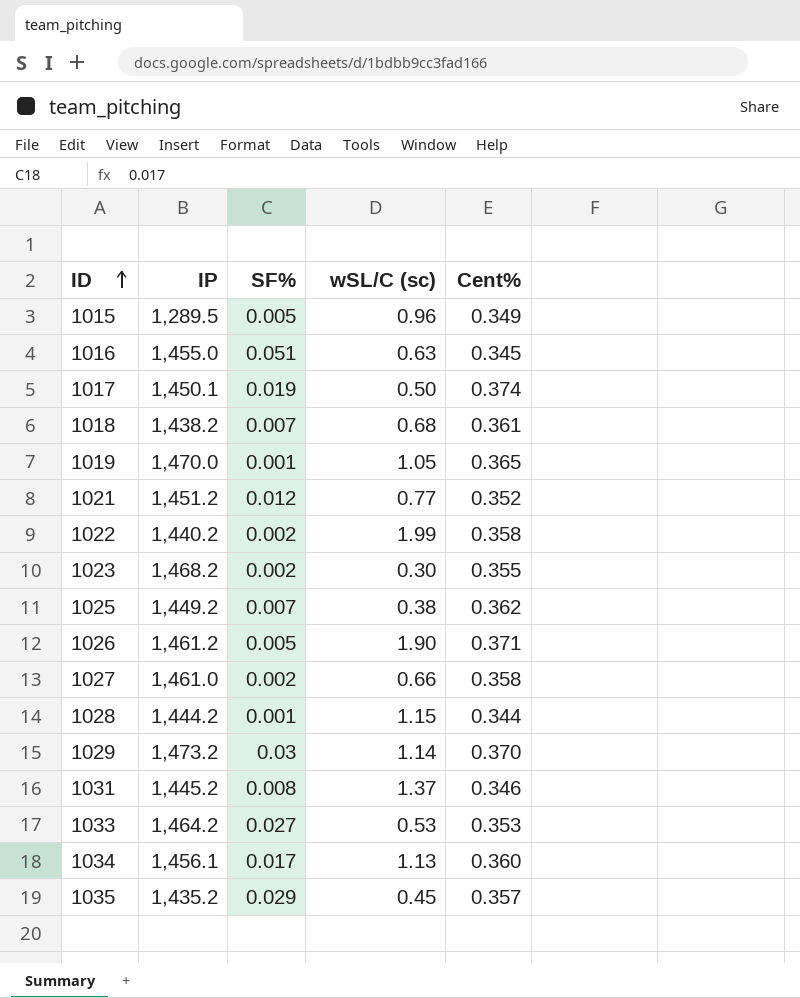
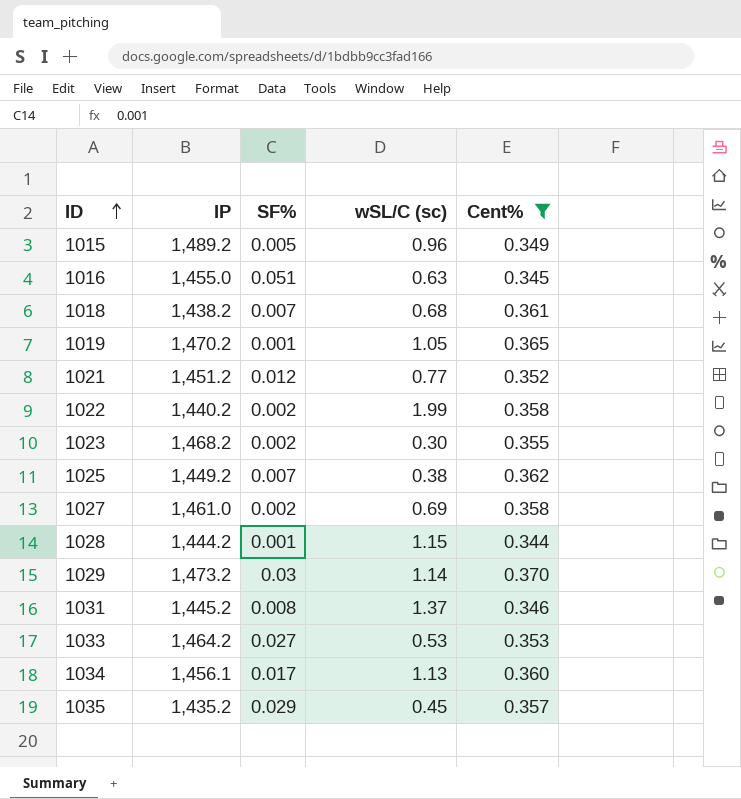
filter: none -> Cent% <= 0.370
1015 | IP: 1,289.5 -> 1,489.2
1019 | IP: 1,470.0 -> 1,470.2
1027 | wSL/C (sc): 0.66 -> 0.69

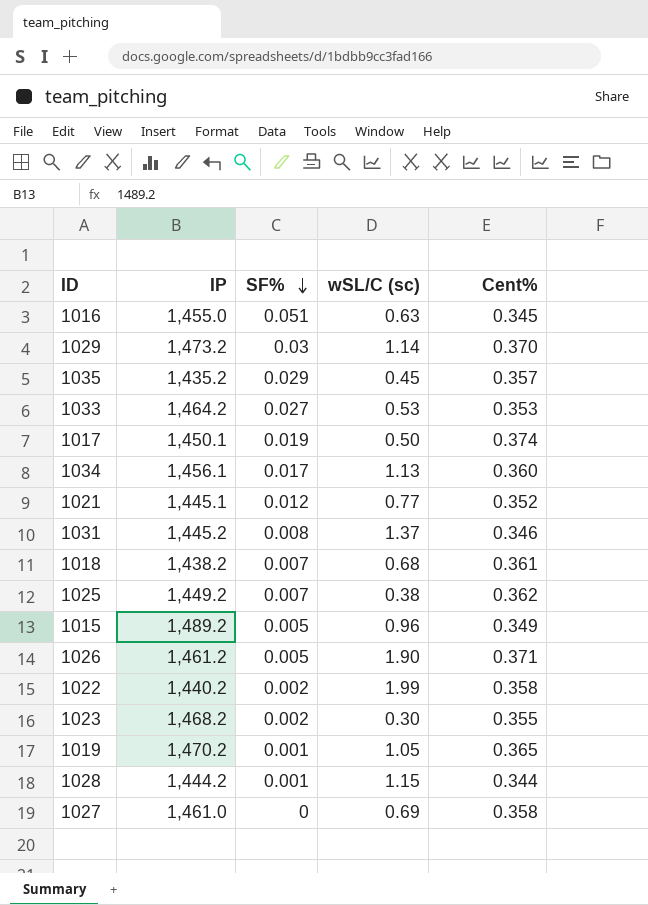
filter: Cent% <= 0.370 -> none
row order: ID ascending -> SF% descending
1021 | IP: 1,451.2 -> 1,445.1
1027 | SF%: 0.002 -> 0

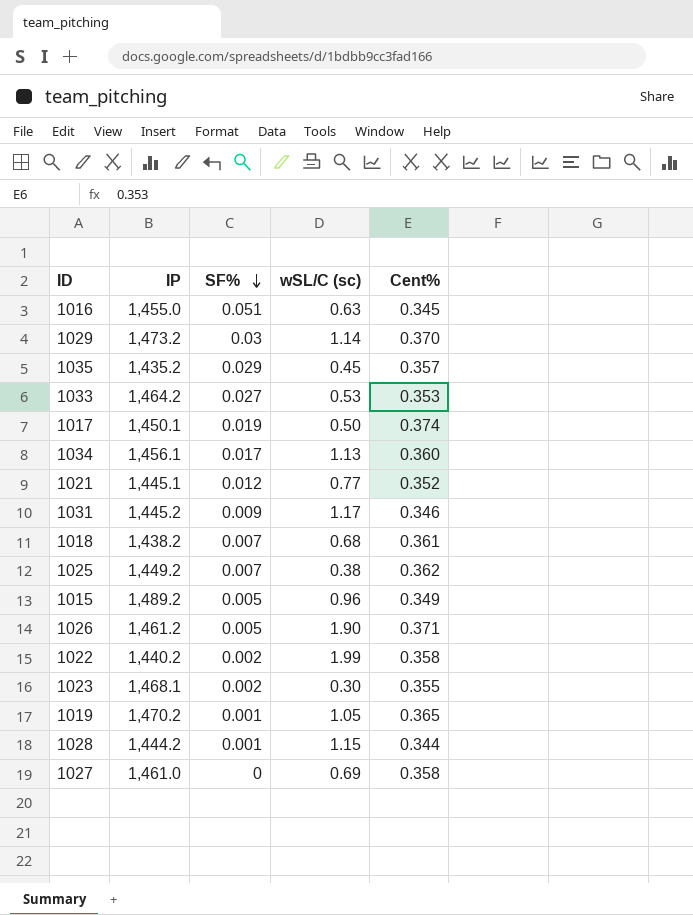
1031 | SF%: 0.008 -> 0.009
1031 | wSL/C (sc): 1.37 -> 1.17
1023 | IP: 1,468.2 -> 1,468.1

